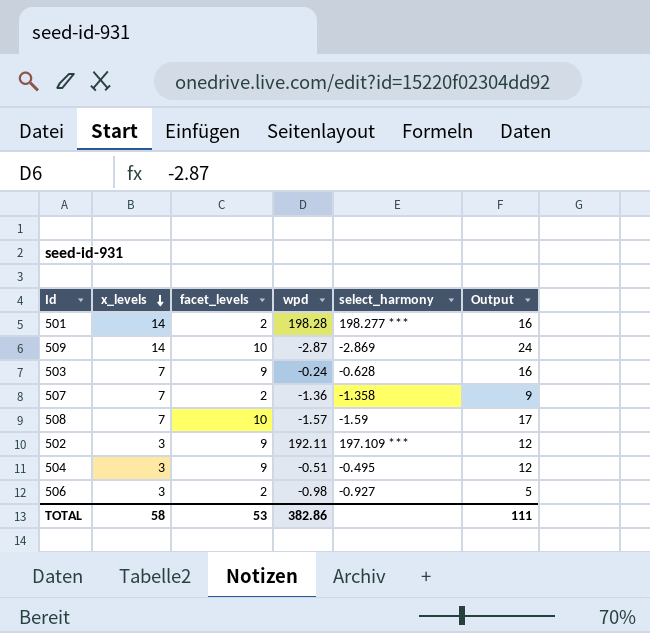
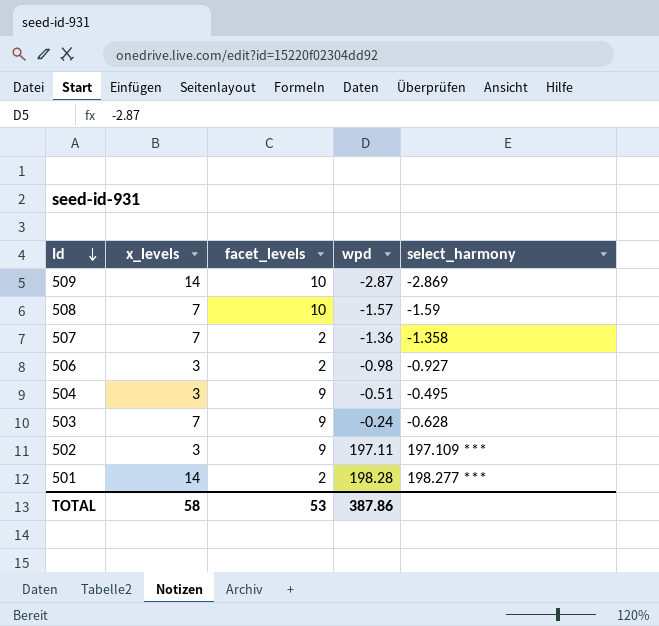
row order: x_levels descending -> Id descending
column Output | formula: [x_levels] + [facet_levels] -> none
502 | wpd: 192.11 -> 197.11
TOTAL | wpd: 382.86 -> 387.86

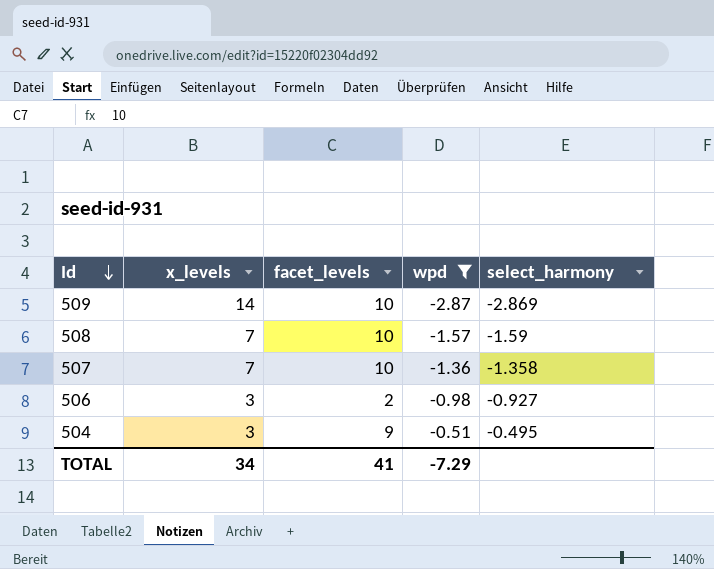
filter: none -> wpd <= -0.51
507 | facet_levels: 2 -> 10
TOTAL | x_levels: 58 -> 34
TOTAL | facet_levels: 53 -> 41
TOTAL | wpd: 387.86 -> -7.29

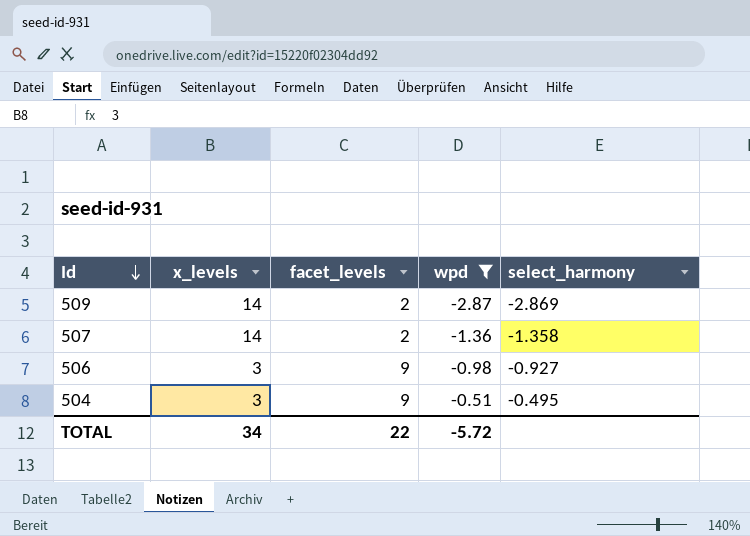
row 508: 7 | 10 | -1.57 | -1.59 -> none
509 | facet_levels: 10 -> 2
507 | x_levels: 7 -> 14
507 | facet_levels: 10 -> 2
506 | facet_levels: 2 -> 9
TOTAL | facet_levels: 41 -> 22
TOTAL | wpd: -7.29 -> -5.72

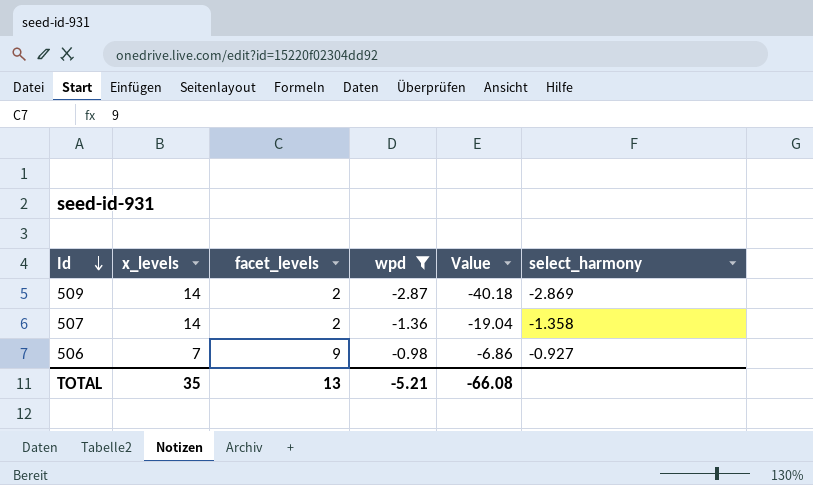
column Value | formula: none -> [x_levels] * [wpd]
row 504: 3 | 9 | -0.51 | -0.495 -> none
506 | x_levels: 3 -> 7
TOTAL | x_levels: 34 -> 35
TOTAL | facet_levels: 22 -> 13
TOTAL | wpd: -5.72 -> -5.21

